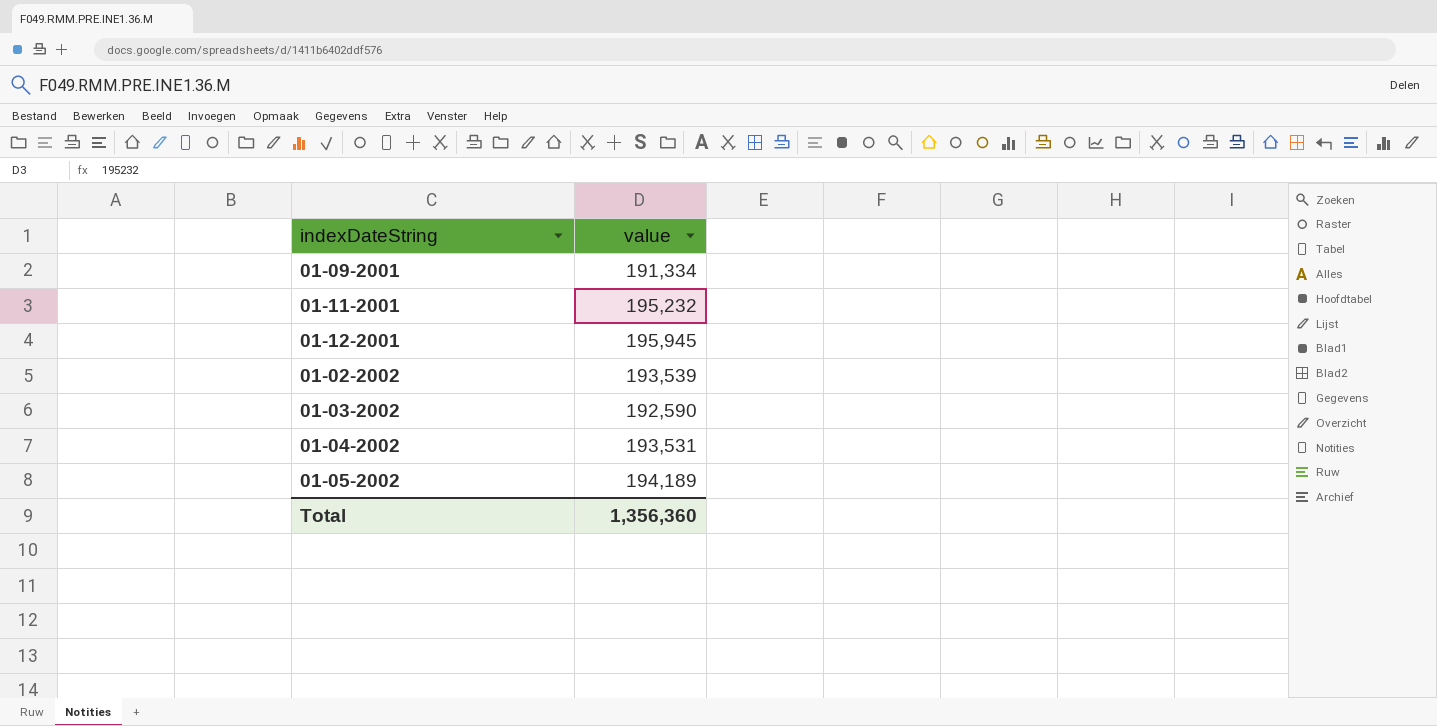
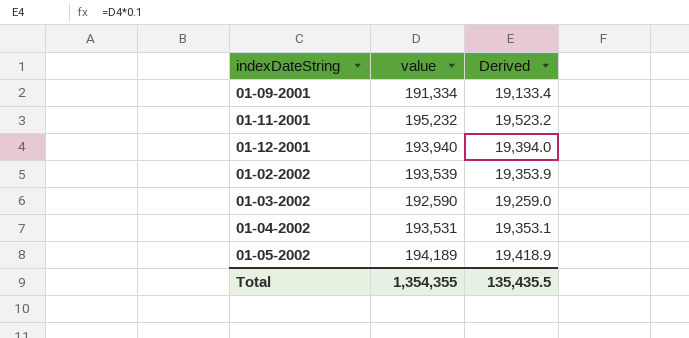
column Derived | formula: none -> [value] * 0.1
01-12-2001 | value: 195,945 -> 193,940
Total | value: 1,356,360 -> 1,354,355

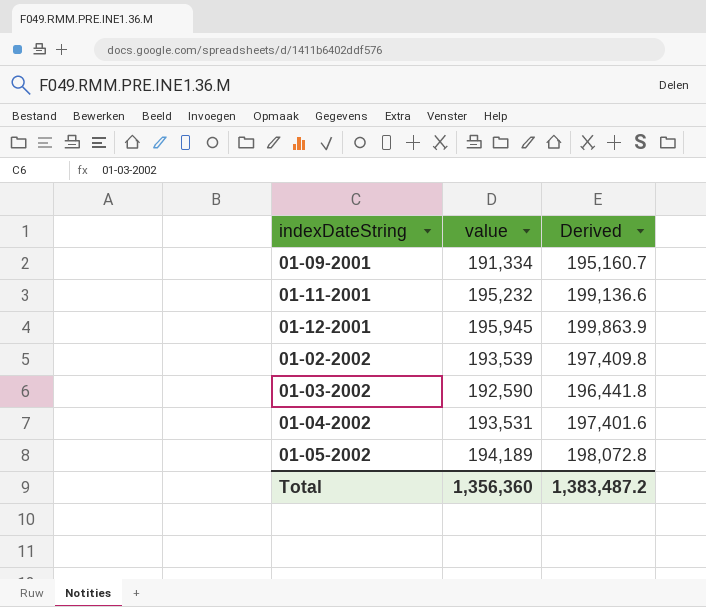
column Derived | formula: [value] * 0.1 -> [value] * 1.02
01-12-2001 | value: 193,940 -> 195,945
Total | value: 1,354,355 -> 1,356,360
Total | Derived: 135,435.5 -> 1,383,487.2

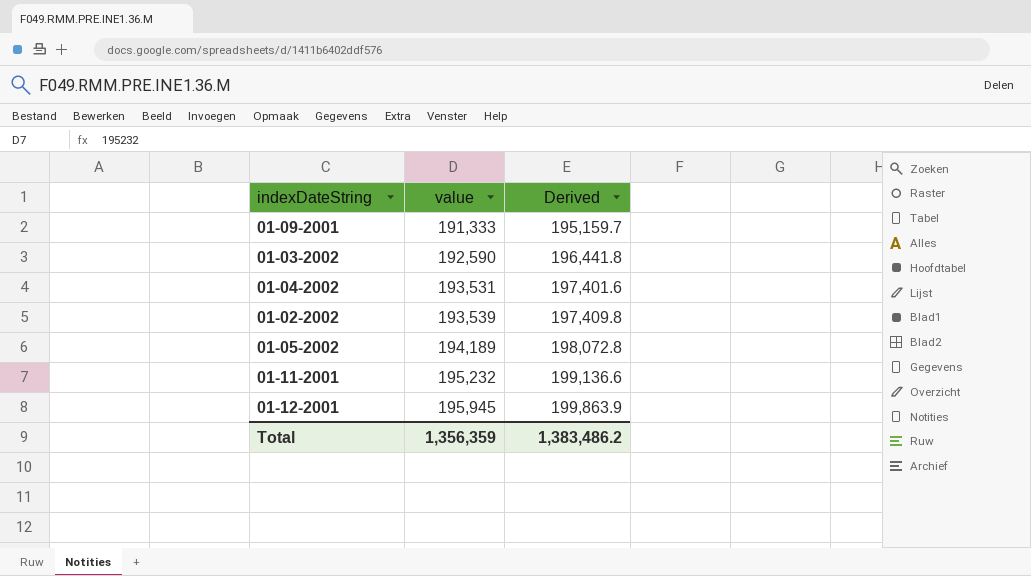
row order: none -> value ascending
01-09-2001 | value: 191,334 -> 191,333
01-09-2001 | Derived: 195,160.7 -> 195,159.7
Total | value: 1,356,360 -> 1,356,359
Total | Derived: 1,383,487.2 -> 1,383,486.2

